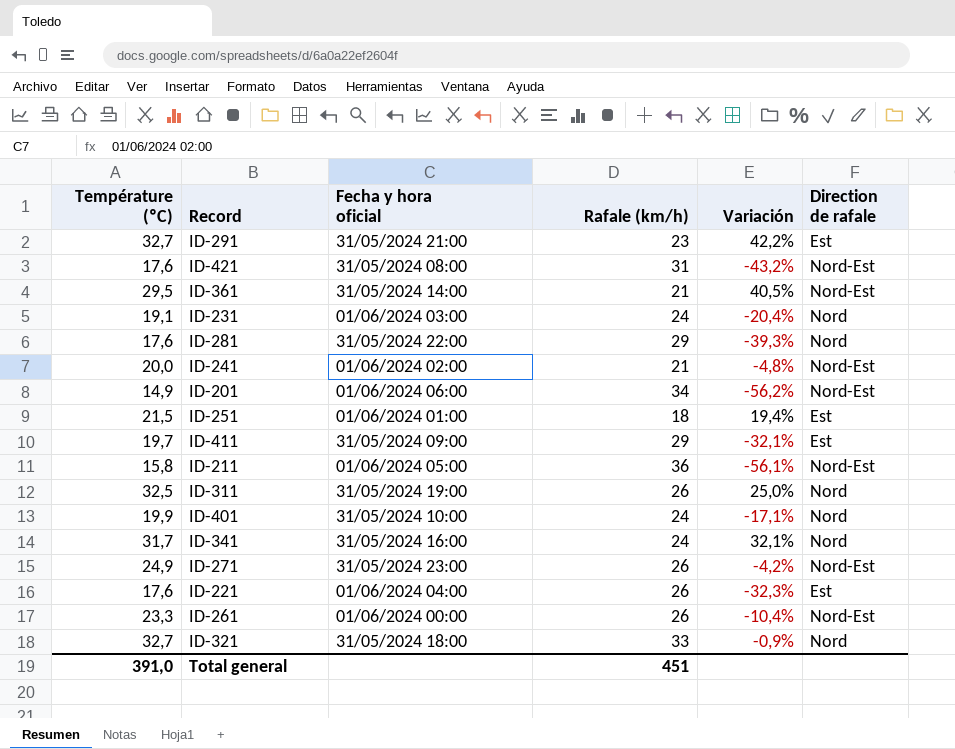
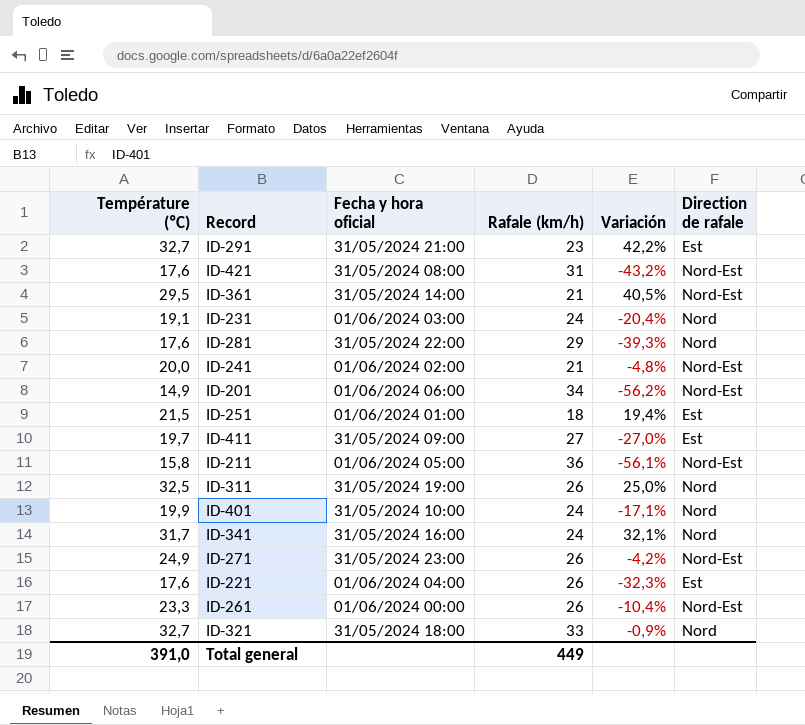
ID-411 | Rafale (km/h): 29 -> 27
ID-411 | Variación: -32,1% -> -27,0%
Total general | Rafale (km/h): 451 -> 449

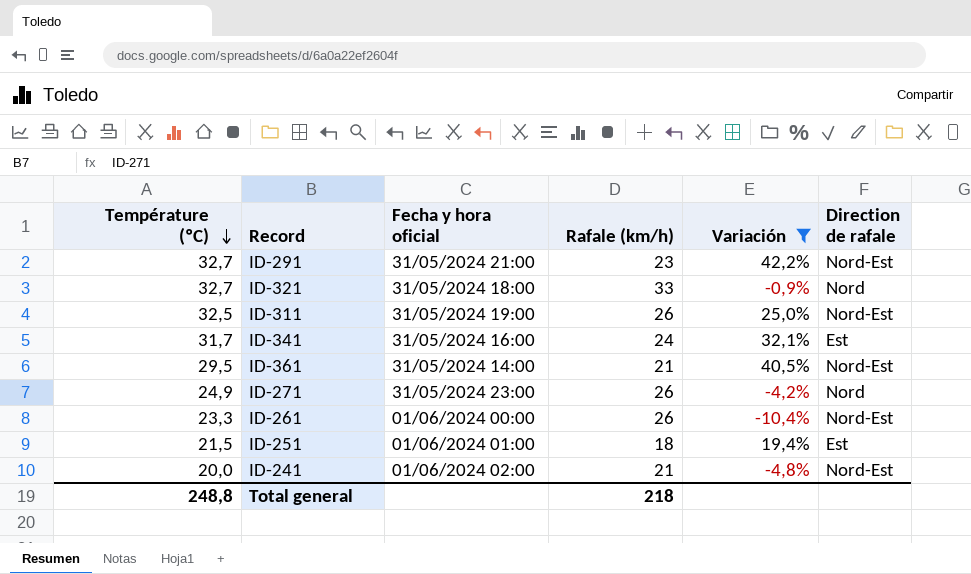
filter: none -> Variación >= -10,4%
row order: none -> Température (ºC) descending
ID-291 | Direction de rafale: Est -> Nord-Est
ID-311 | Direction de rafale: Nord -> Nord-Est
ID-341 | Direction de rafale: Nord -> Est
ID-271 | Direction de rafale: Nord-Est -> Nord
Total general | Température (ºC): 391,0 -> 248,8
Total general | Rafale (km/h): 449 -> 218

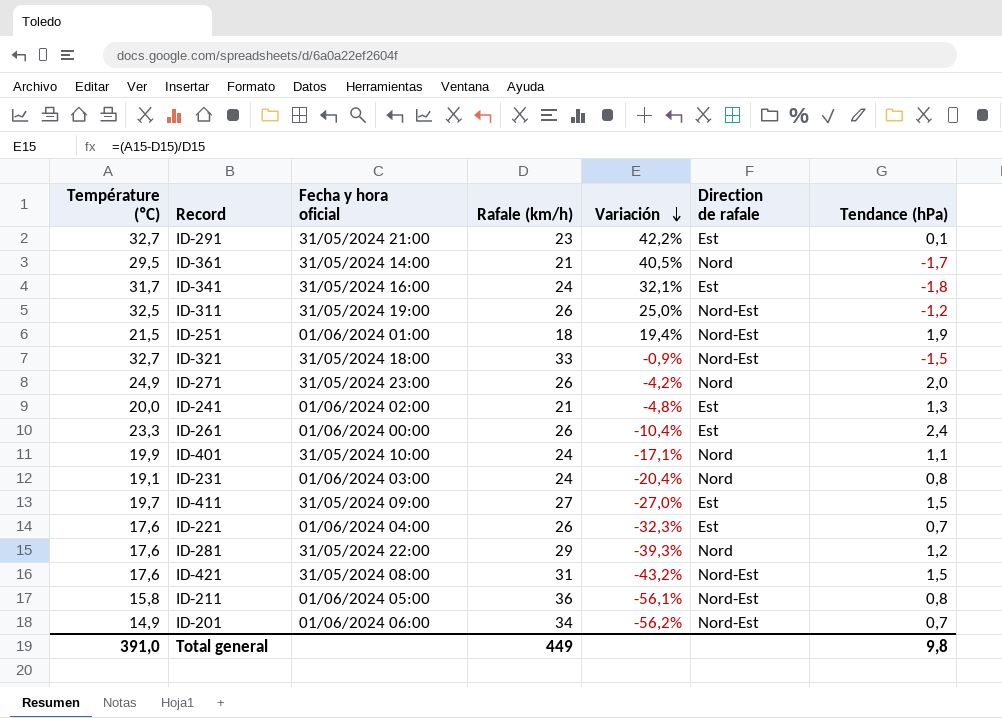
filter: Variación >= -10,4% -> none
row order: Température (ºC) descending -> Variación descending
column Tendance (hPa) | position: none -> 7
ID-291 | Direction de rafale: Nord-Est -> Est
ID-361 | Direction de rafale: Nord-Est -> Nord
ID-251 | Direction de rafale: Est -> Nord-Est
ID-321 | Direction de rafale: Nord -> Nord-Est
ID-241 | Direction de rafale: Nord-Est -> Est
ID-261 | Direction de rafale: Nord-Est -> Est
Total general | Température (ºC): 248,8 -> 391,0
Total general | Rafale (km/h): 218 -> 449

